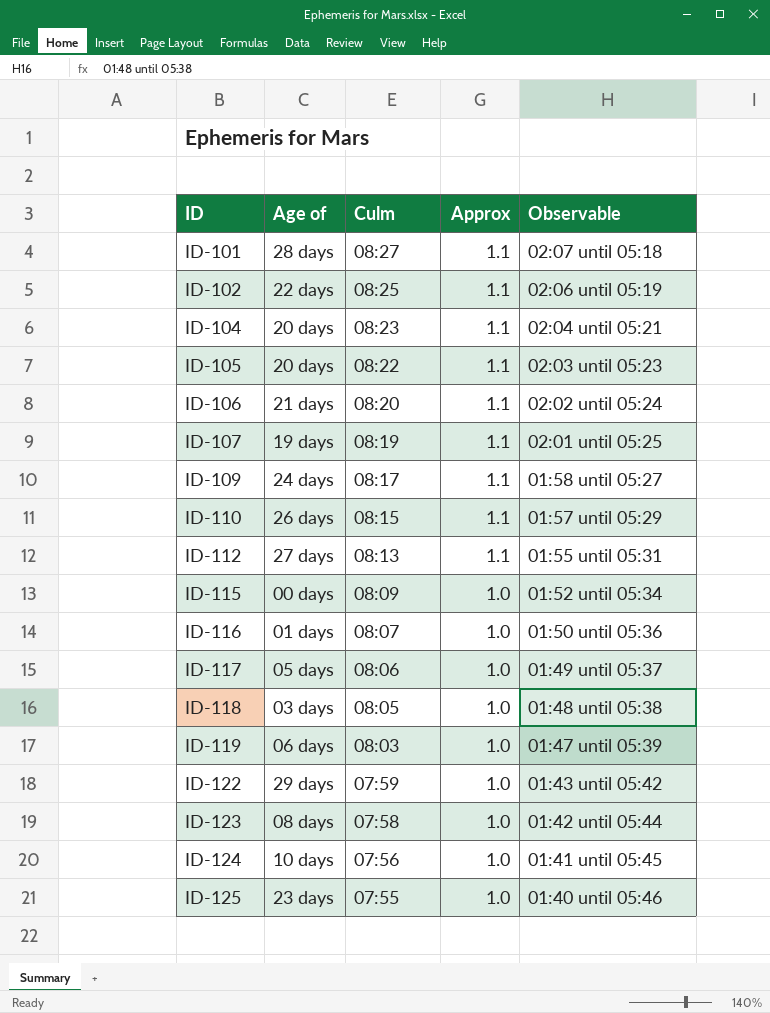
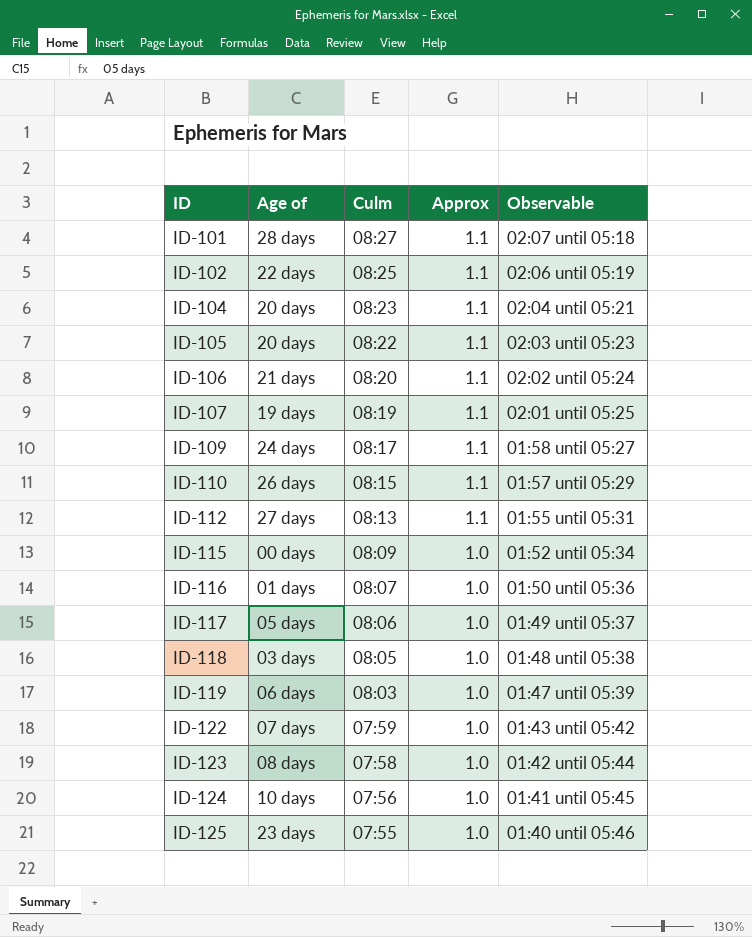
ID-122 | Age of: 29 days -> 07 days

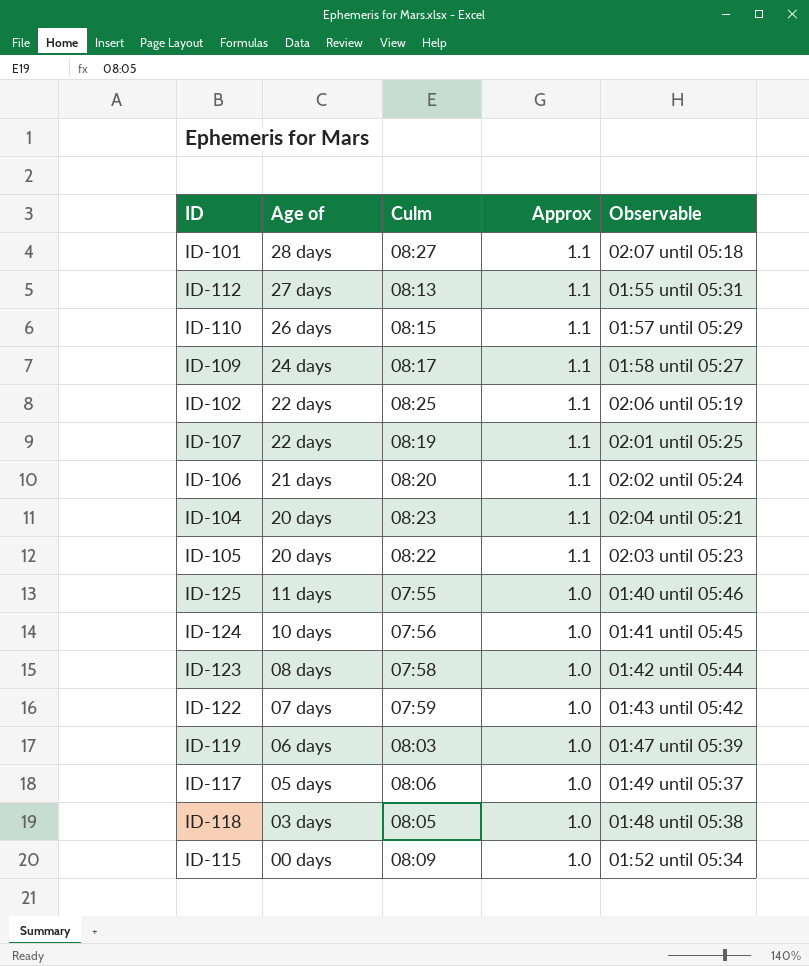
row order: ID ascending -> Age of descending
row ID-116: 01 days | 08:07 | 1.0 | 01:50 until 05:36 -> none
ID-107 | Age of: 19 days -> 22 days
ID-125 | Age of: 23 days -> 11 days

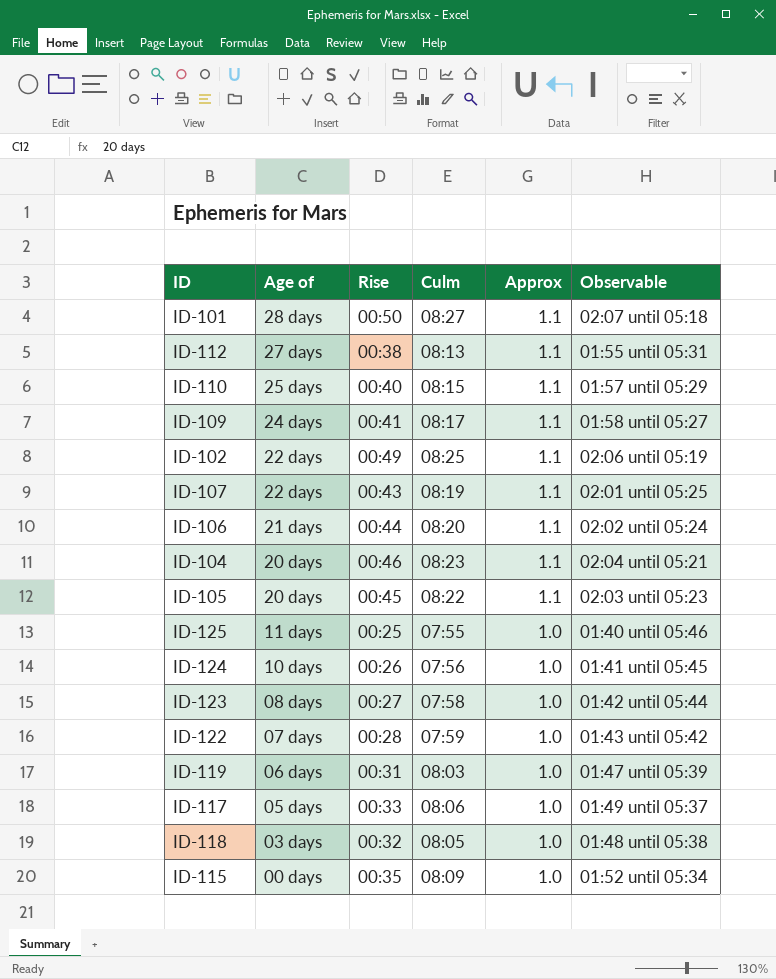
column Rise | position: none -> 3
ID-110 | Age of: 26 days -> 25 days

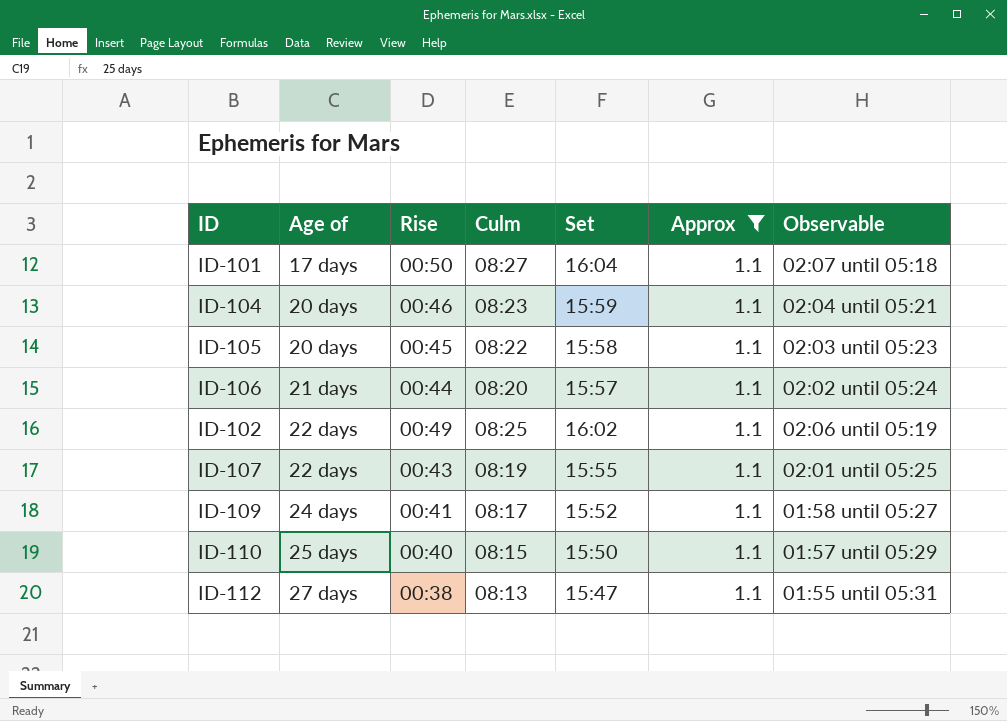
filter: none -> Approx = 1.1
row order: Age of descending -> Age of ascending
column Set | position: none -> 5
ID-101 | Age of: 28 days -> 17 days

